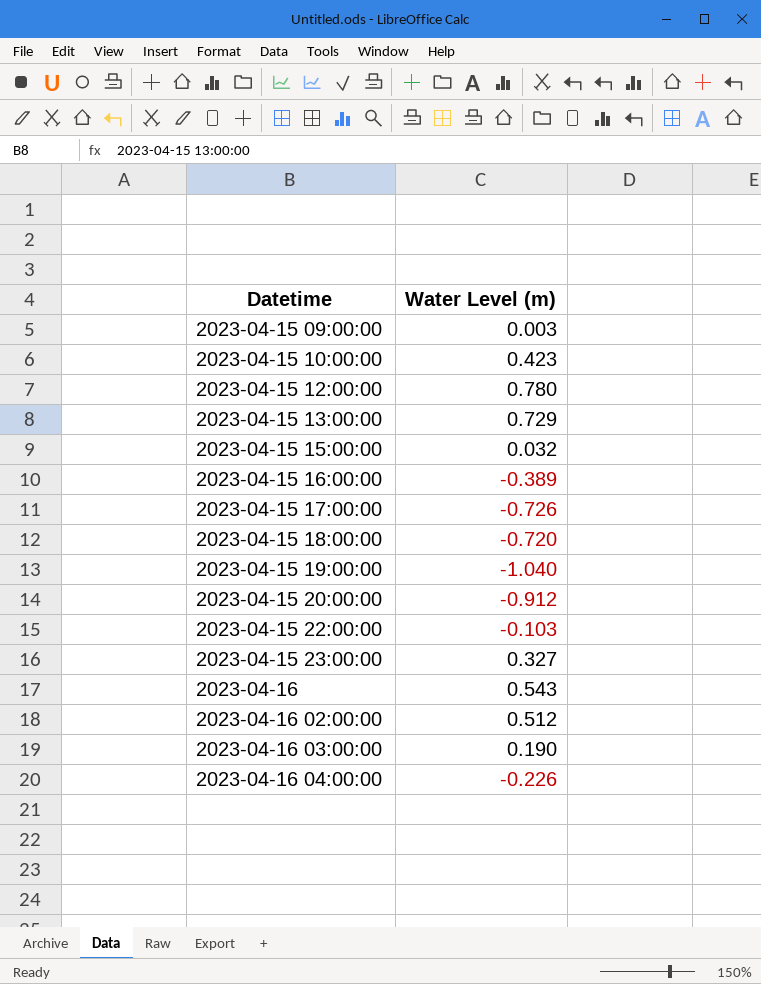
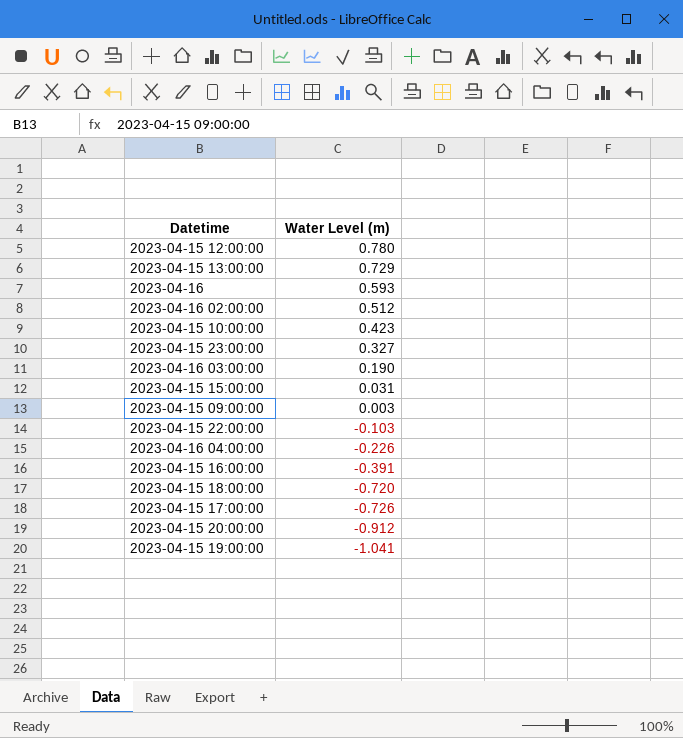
row order: Datetime ascending -> Water Level (m) descending
2023-04-16 | Water Level (m): 0.543 -> 0.593
2023-04-15 15:00:00 | Water Level (m): 0.032 -> 0.031
2023-04-15 16:00:00 | Water Level (m): -0.389 -> -0.391
2023-04-15 19:00:00 | Water Level (m): -1.040 -> -1.041

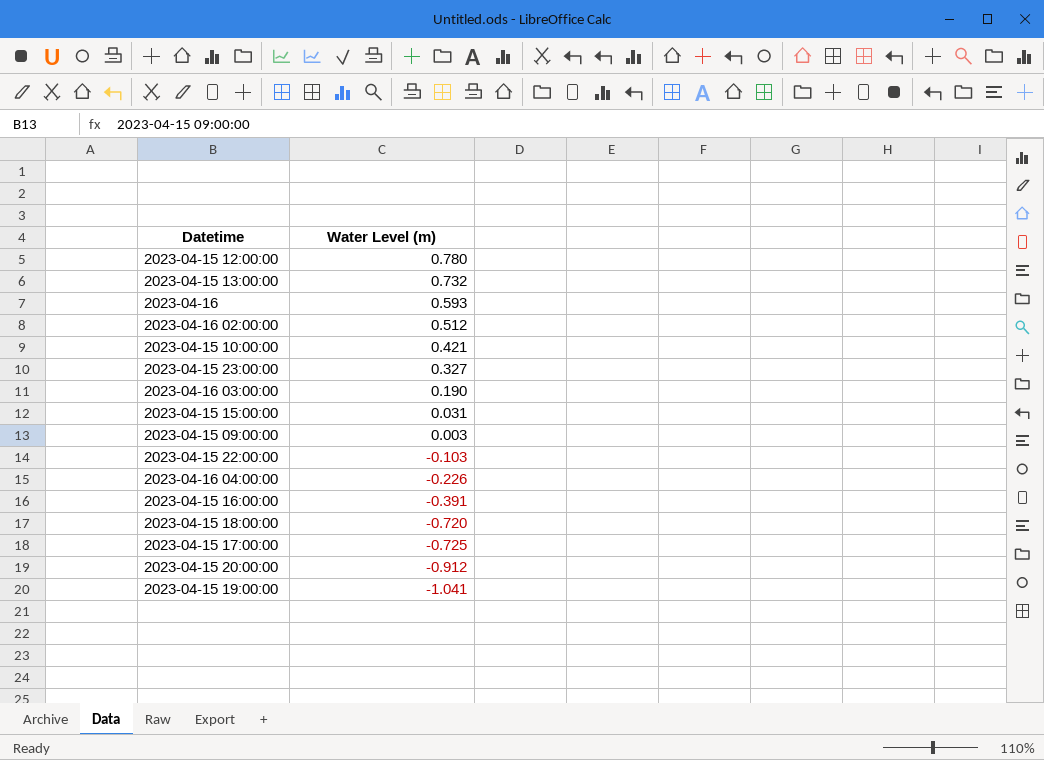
2023-04-15 13:00:00 | Water Level (m): 0.729 -> 0.732
2023-04-15 10:00:00 | Water Level (m): 0.423 -> 0.421
2023-04-15 17:00:00 | Water Level (m): -0.726 -> -0.725

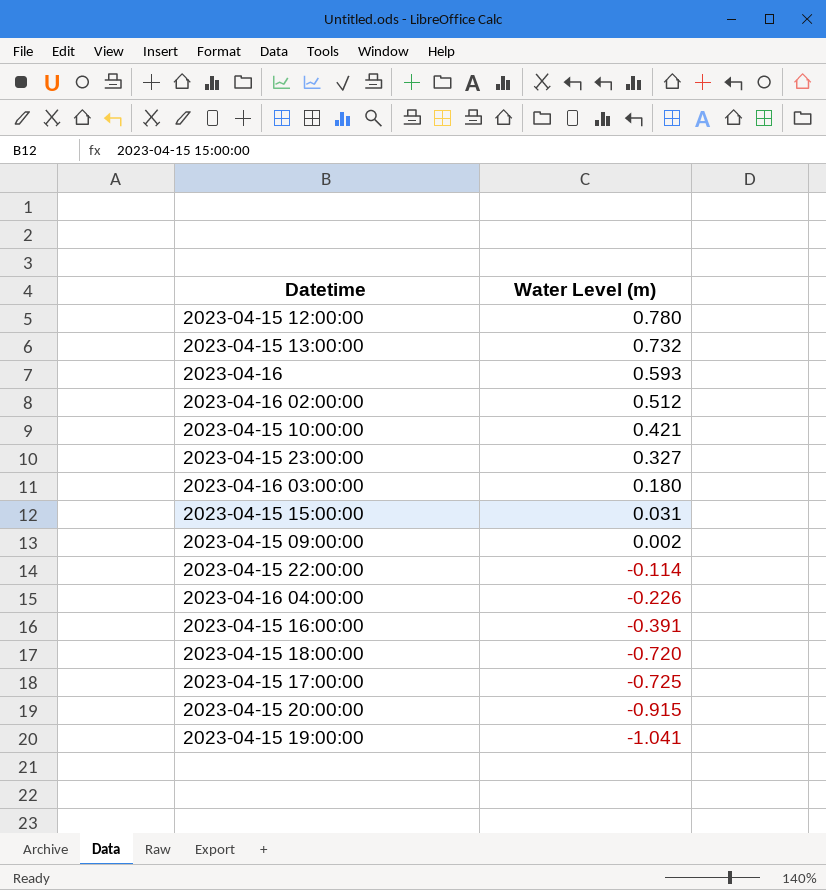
2023-04-16 03:00:00 | Water Level (m): 0.190 -> 0.180
2023-04-15 09:00:00 | Water Level (m): 0.003 -> 0.002
2023-04-15 22:00:00 | Water Level (m): -0.103 -> -0.114
2023-04-15 20:00:00 | Water Level (m): -0.912 -> -0.915

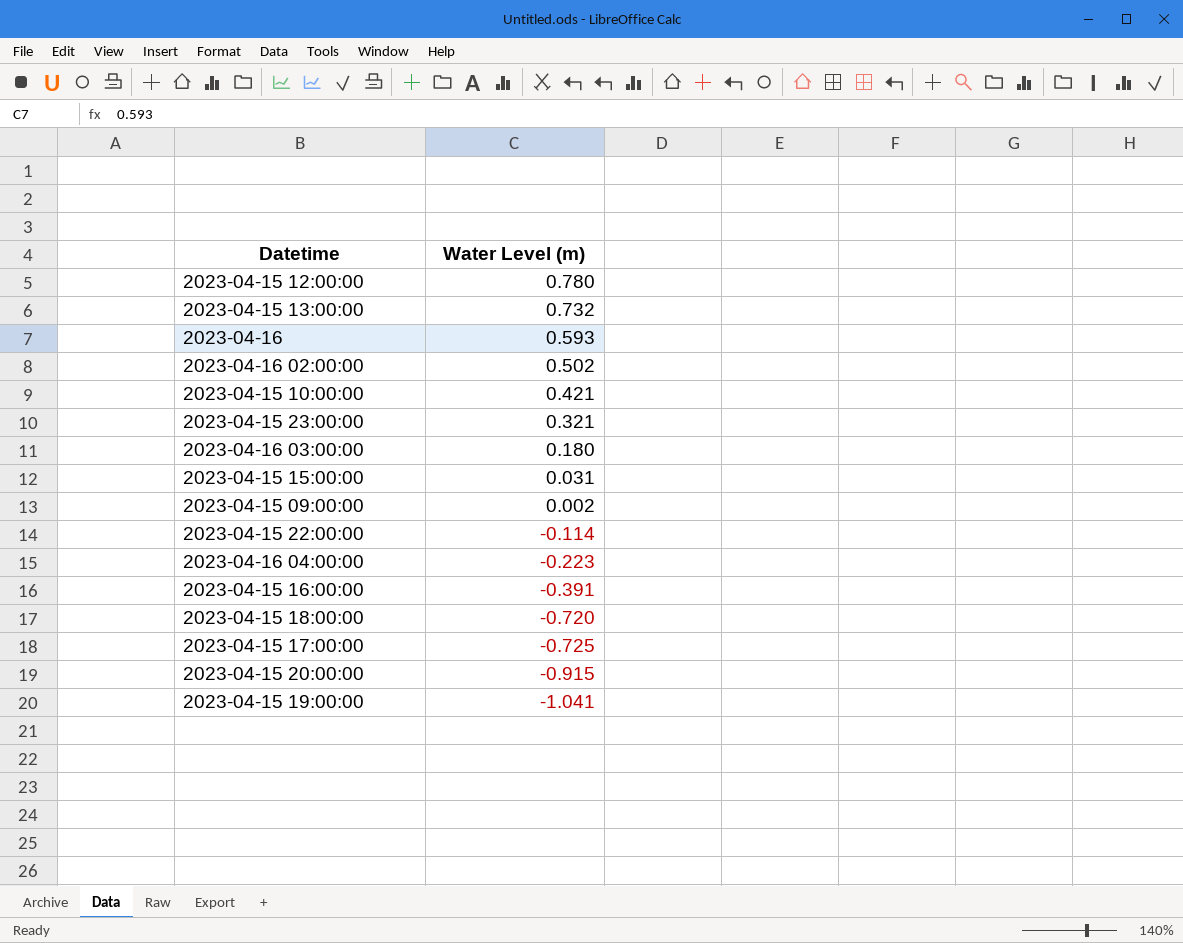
2023-04-16 02:00:00 | Water Level (m): 0.512 -> 0.502
2023-04-15 23:00:00 | Water Level (m): 0.327 -> 0.321
2023-04-16 04:00:00 | Water Level (m): -0.226 -> -0.223

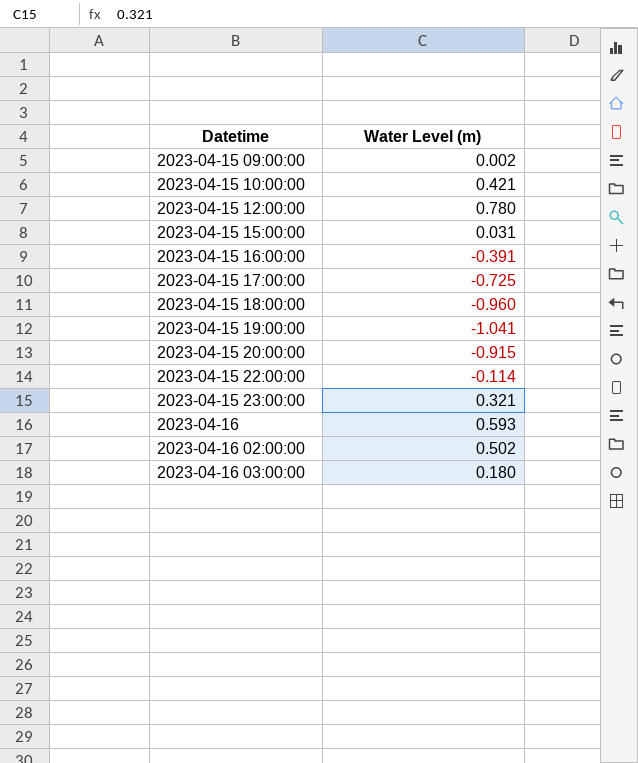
row order: Water Level (m) descending -> Datetime ascending
row 2023-04-15 13:00:00: 0.732 -> none
row 2023-04-16 04:00:00: -0.223 -> none
2023-04-15 18:00:00 | Water Level (m): -0.720 -> -0.960

